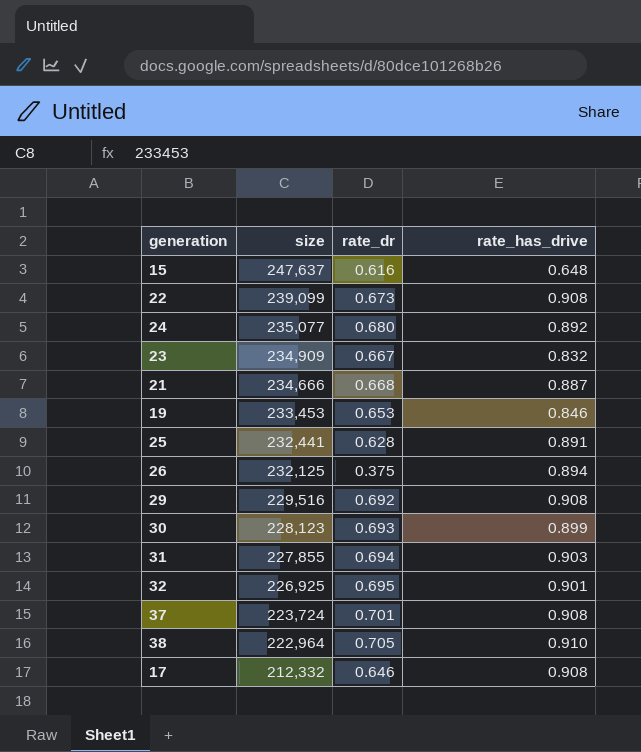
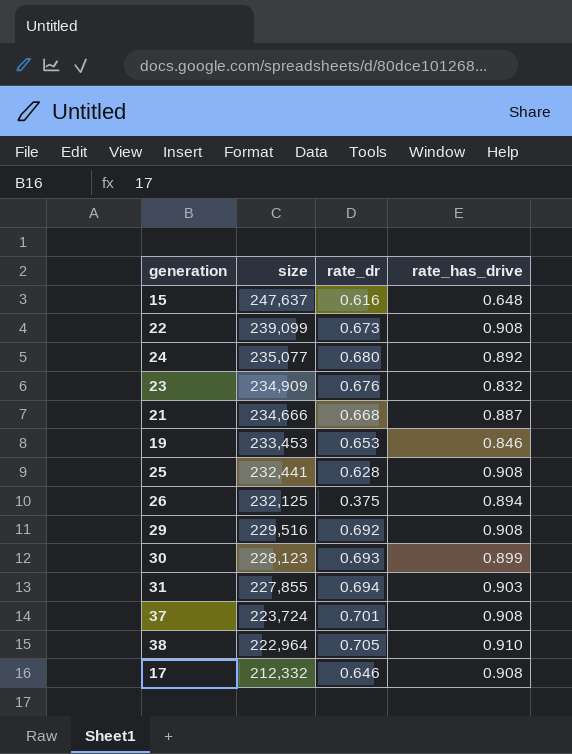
row 32: 226,925 | 0.695 | 0.901 -> none
23 | rate_dr: 0.667 -> 0.676
25 | rate_has_drive: 0.891 -> 0.908

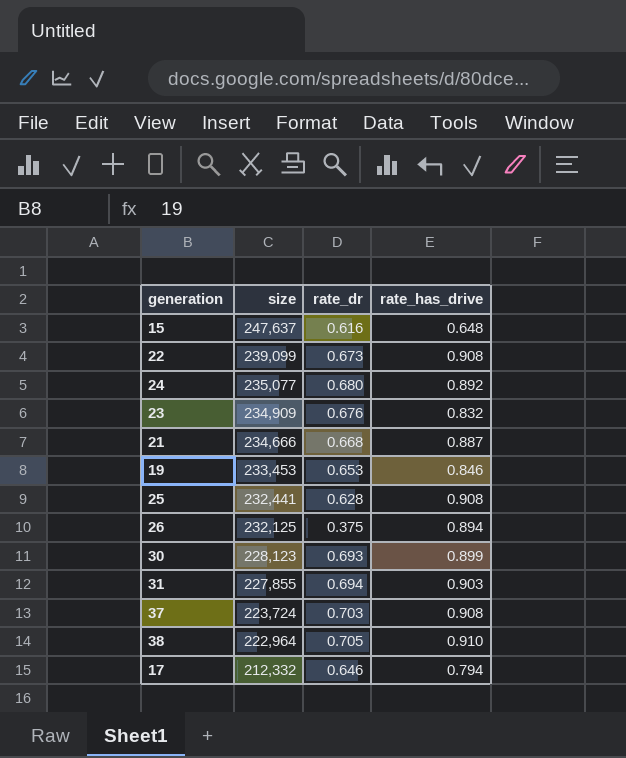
row 29: 229,516 | 0.692 | 0.908 -> none
37 | rate_dr: 0.701 -> 0.703
17 | rate_has_drive: 0.908 -> 0.794

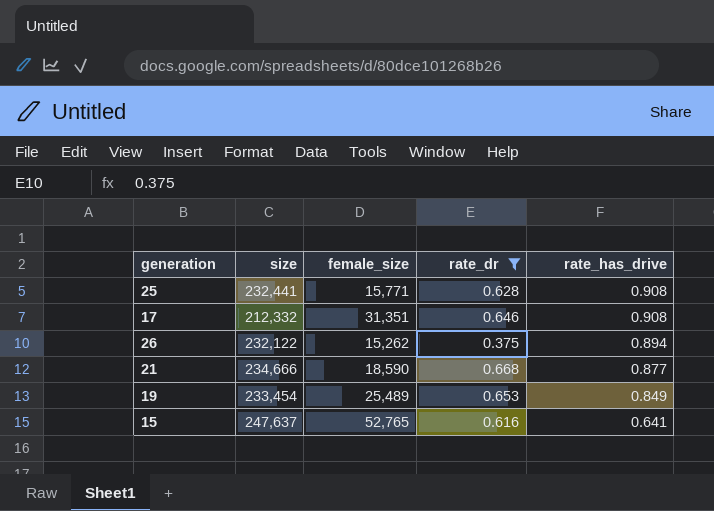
filter: none -> rate_dr <= 0.668
row order: size descending -> rate_has_drive descending
column female_size | position: none -> 3
17 | rate_has_drive: 0.794 -> 0.908
26 | size: 232,125 -> 232,122
21 | rate_has_drive: 0.887 -> 0.877
19 | size: 233,453 -> 233,454
19 | rate_has_drive: 0.846 -> 0.849
15 | rate_has_drive: 0.648 -> 0.641

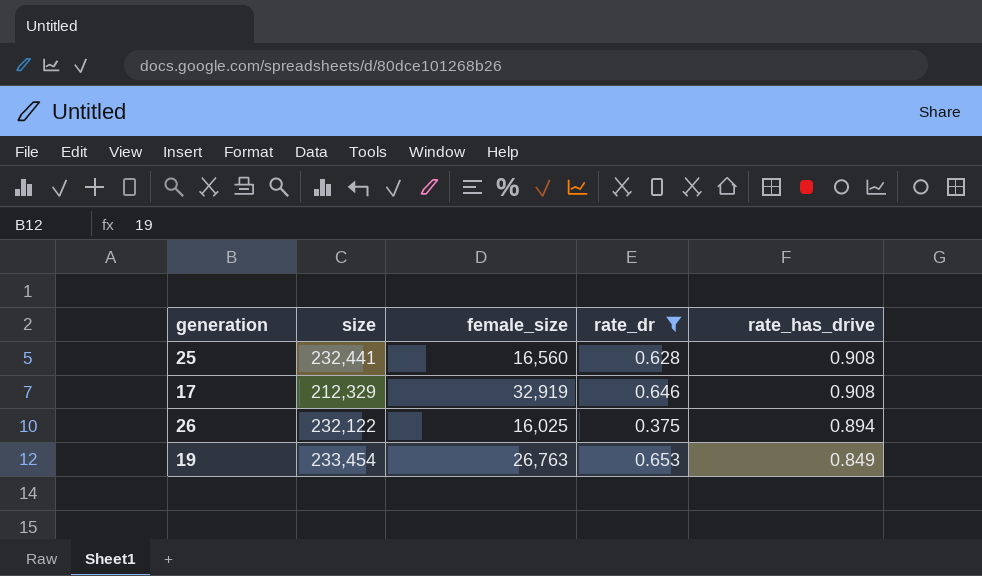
row 21: 234,666 | 18,590 | 0.668 | 0.877 -> none
row 15: 247,637 | 52,765 | 0.616 | 0.641 -> none
25 | female_size: 15,771 -> 16,560
17 | size: 212,332 -> 212,329
17 | female_size: 31,351 -> 32,919
26 | female_size: 15,262 -> 16,025
19 | female_size: 25,489 -> 26,763

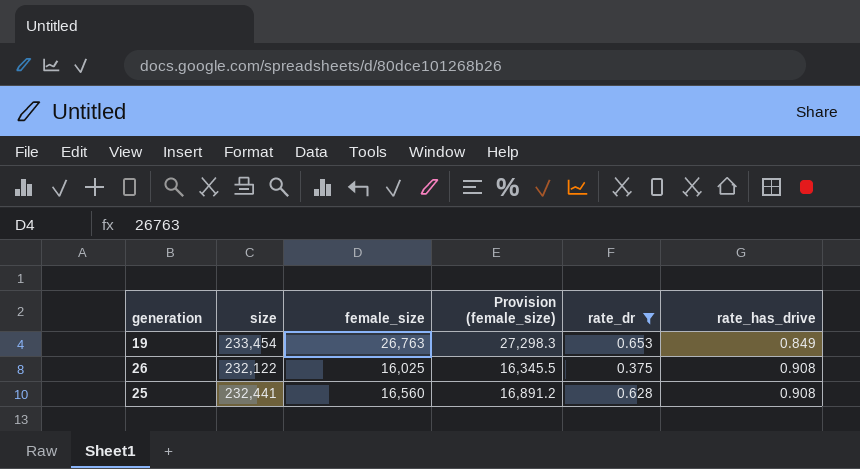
row order: rate_has_drive descending -> rate_has_drive ascending
column Provision (female_size) | formula: none -> [female_size] * 1.02
row 17: 212,329 | 32,919 | 0.646 | 0.908 -> none
26 | rate_has_drive: 0.894 -> 0.908

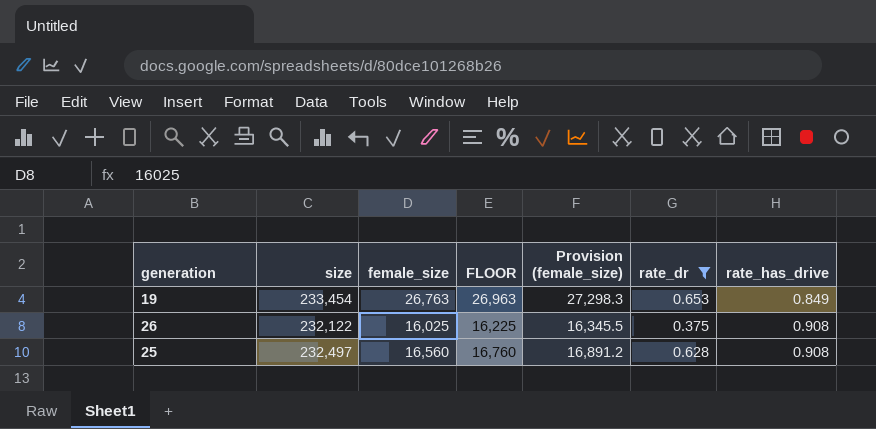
column FLOOR | formula: none -> [female_size] + 200
25 | size: 232,441 -> 232,497

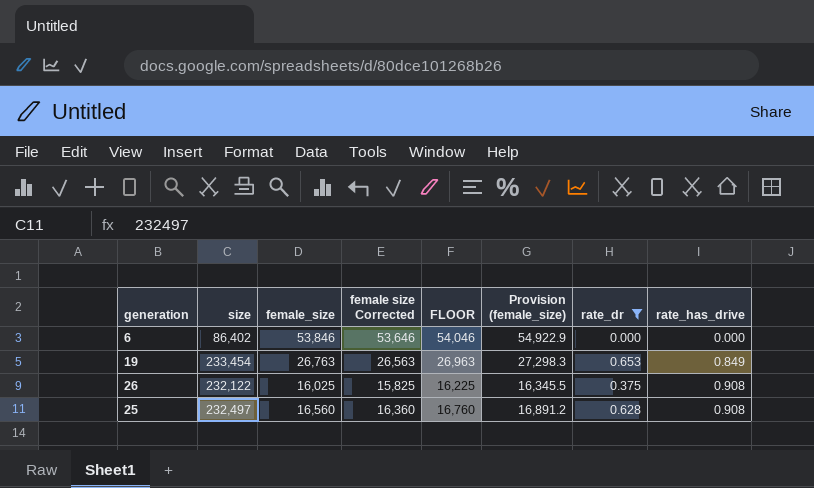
column female size Corrected | formula: none -> [female_size] - 200
row 6: none -> 86,402 | 53,846 | 53,646 | 54,046 | 54,922.9 | 0.000 | 0.000

